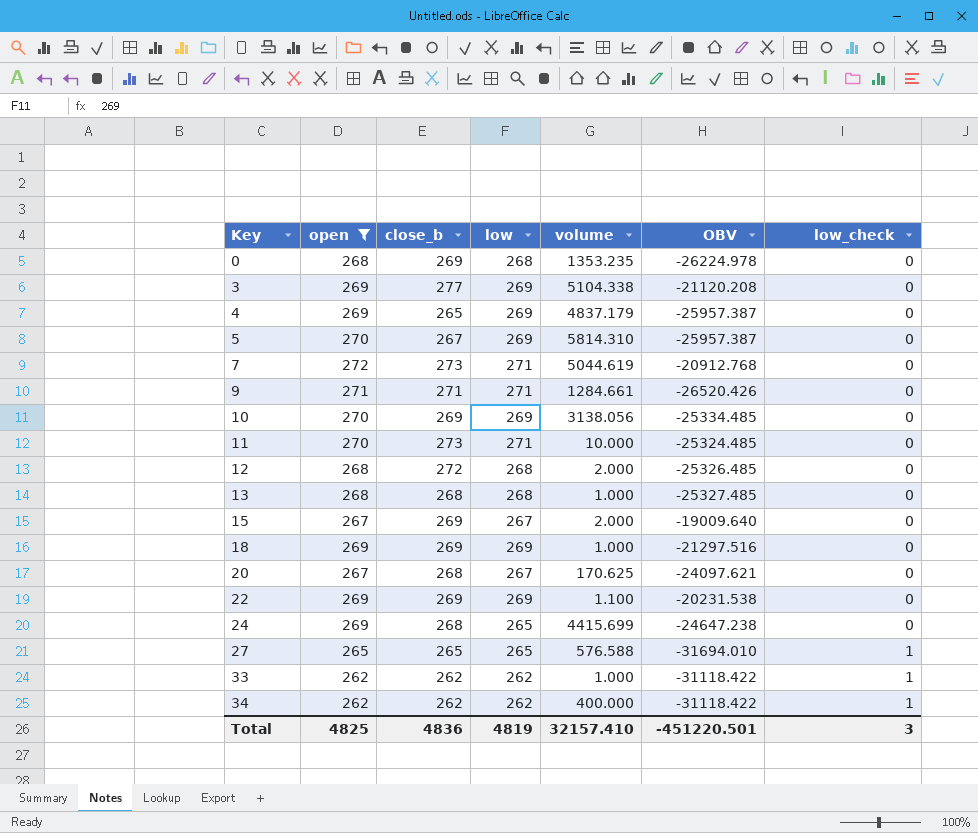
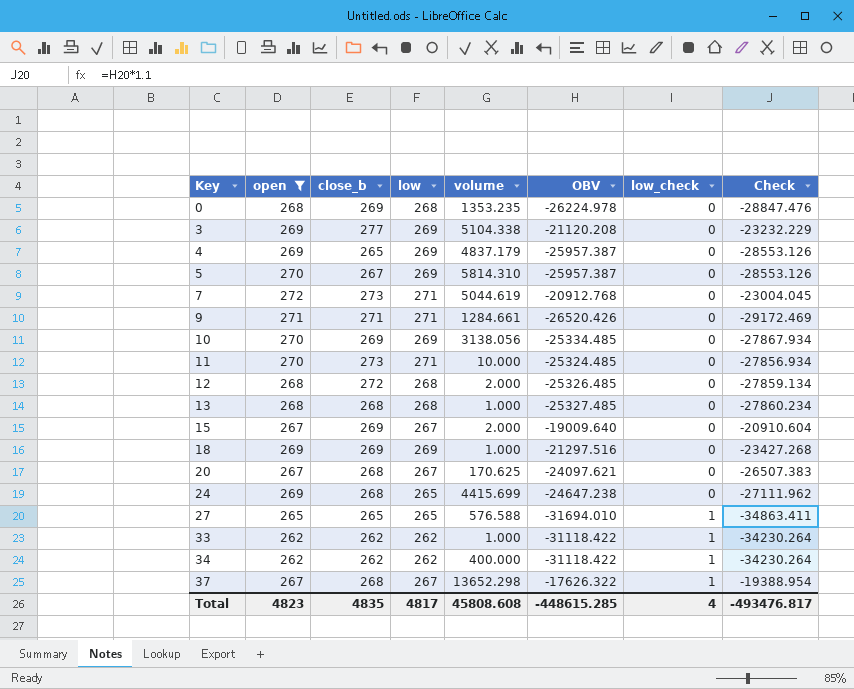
column Check | formula: none -> [OBV] * 1.1
row 22: 269 | 269 | 269 | 1.100 | -20231.538 | 0 -> none
row 37: none -> 267 | 268 | 267 | 13652.298 | -17626.322 | 1 | -19388.954
Total | open: 4825 -> 4823
Total | close_b: 4836 -> 4835
Total | low: 4819 -> 4817
Total | volume: 32157.410 -> 45808.608
Total | OBV: -451220.501 -> -448615.285
Total | low_check: 3 -> 4

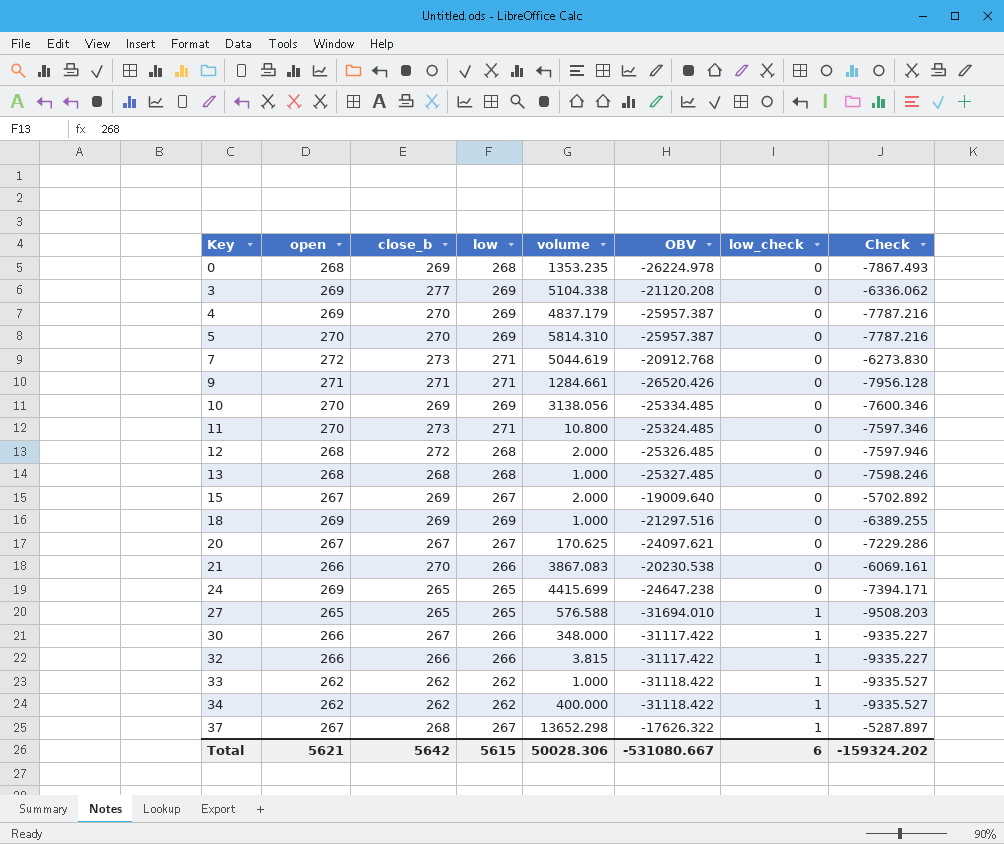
filter: open != 266 -> none
column Check | formula: [OBV] * 1.1 -> [OBV] * 0.3
4 | close_b: 265 -> 270
5 | close_b: 267 -> 270
11 | volume: 10.000 -> 10.800
20 | close_b: 268 -> 267
24 | close_b: 268 -> 265
Total | open: 4823 -> 5621
Total | close_b: 4835 -> 5642
Total | low: 4817 -> 5615
Total | volume: 45808.608 -> 50028.306
Total | OBV: -448615.285 -> -531080.667
Total | low_check: 4 -> 6
Total | Check: -493476.817 -> -159324.202

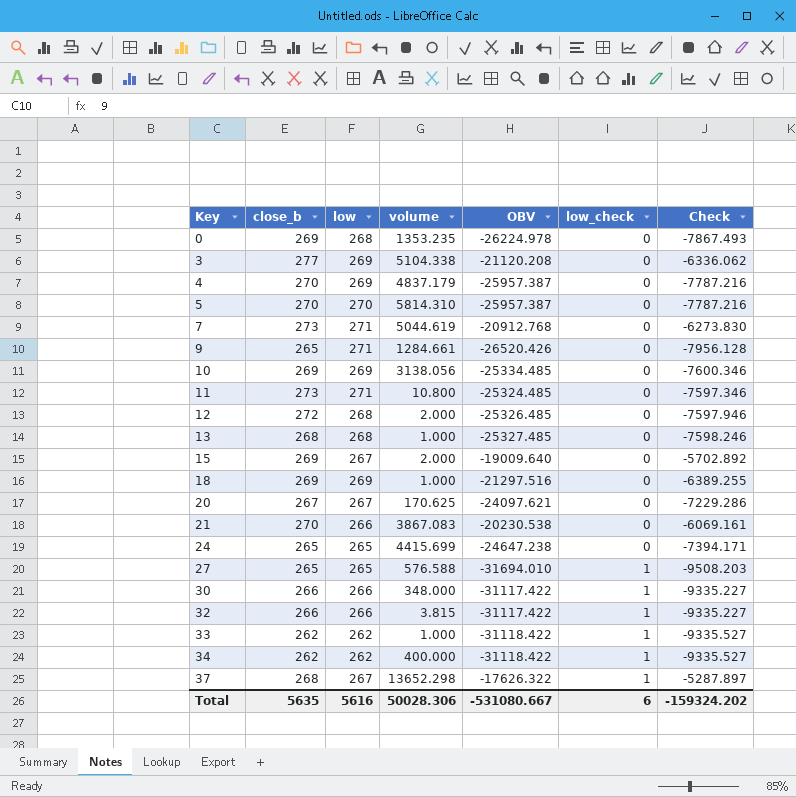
column open | position: 2 -> none
5 | low: 269 -> 270
9 | close_b: 271 -> 265
30 | close_b: 267 -> 266
Total | close_b: 5642 -> 5635
Total | low: 5615 -> 5616

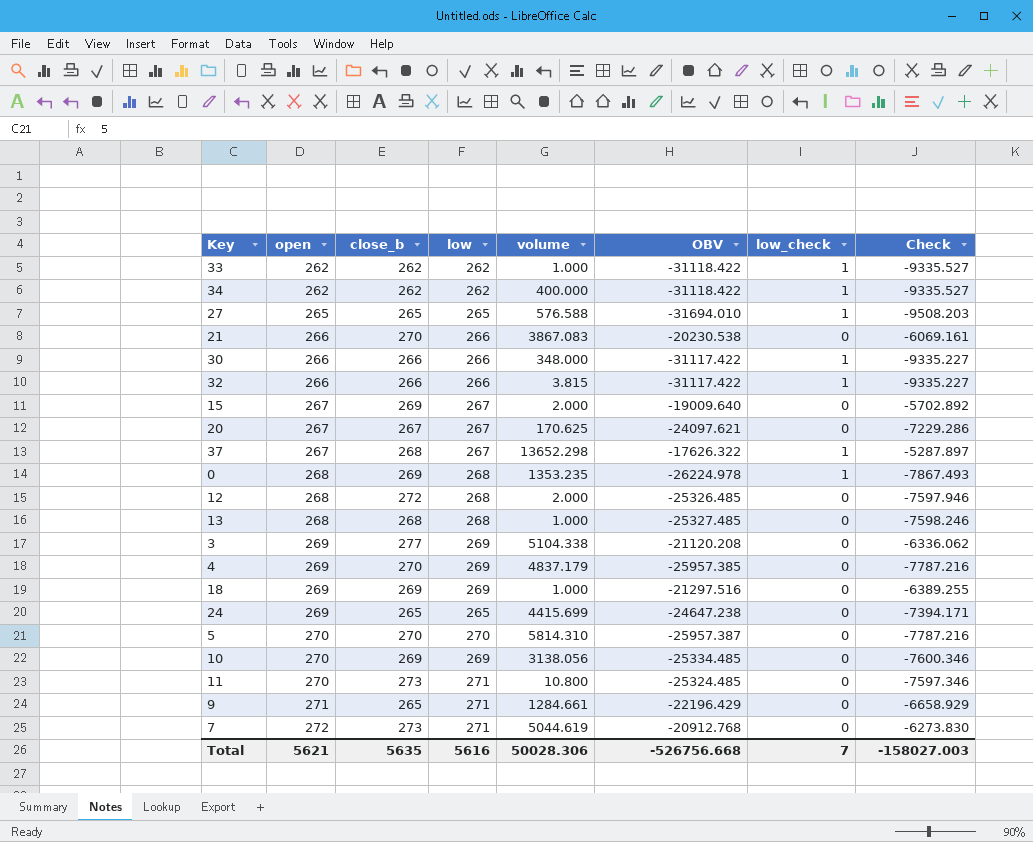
row order: Key ascending -> open ascending
column open | position: none -> 2
0 | low_check: 0 -> 1
4 | OBV: -25957.387 -> -25957.385
9 | OBV: -26520.426 -> -22196.429
9 | Check: -7956.128 -> -6658.929
Total | OBV: -531080.667 -> -526756.668
Total | low_check: 6 -> 7
Total | Check: -159324.202 -> -158027.003

